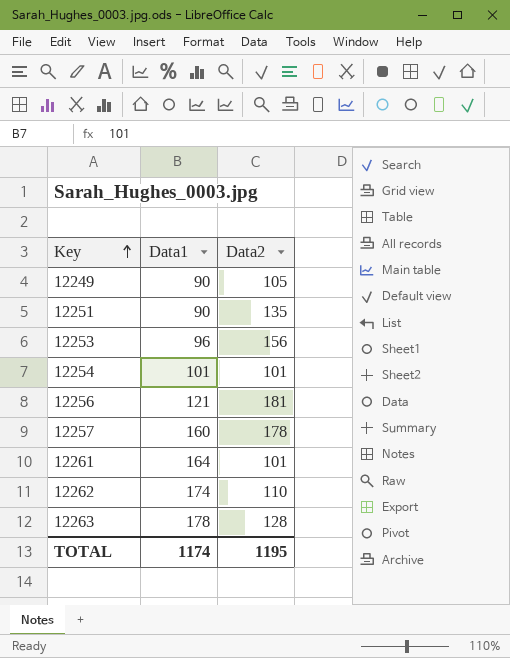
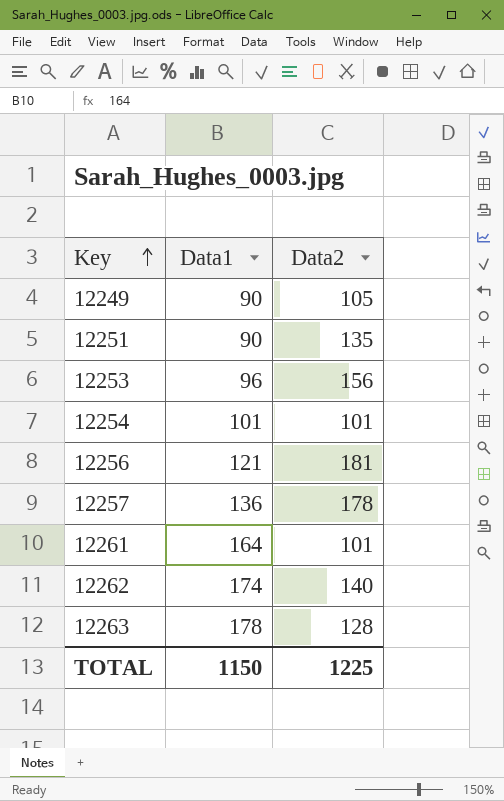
12257 | Data1: 160 -> 136
12262 | Data2: 110 -> 140
TOTAL | Data1: 1174 -> 1150
TOTAL | Data2: 1195 -> 1225

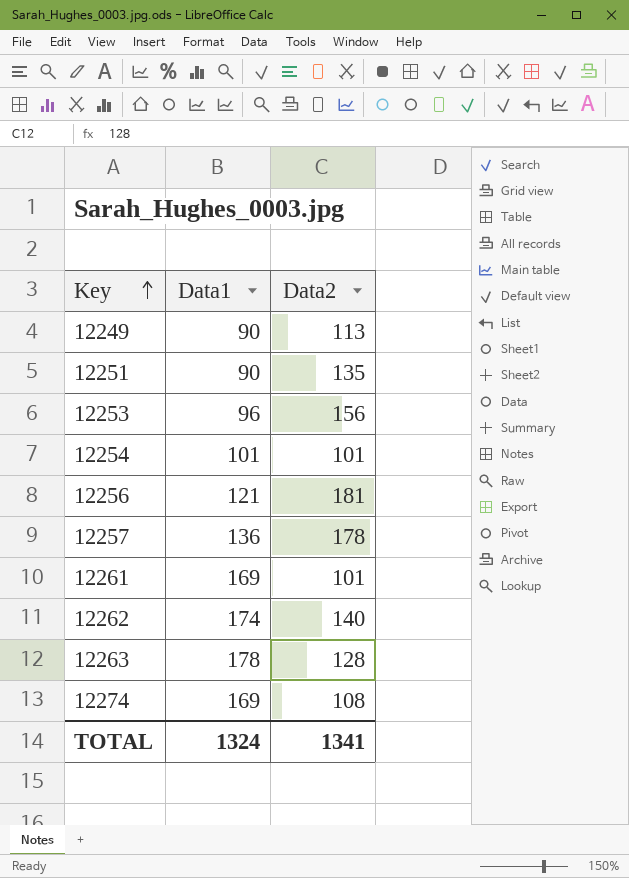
12249 | Data2: 105 -> 113
12261 | Data1: 164 -> 169
row 12274: none -> 169 | 108
TOTAL | Data1: 1150 -> 1324
TOTAL | Data2: 1225 -> 1341

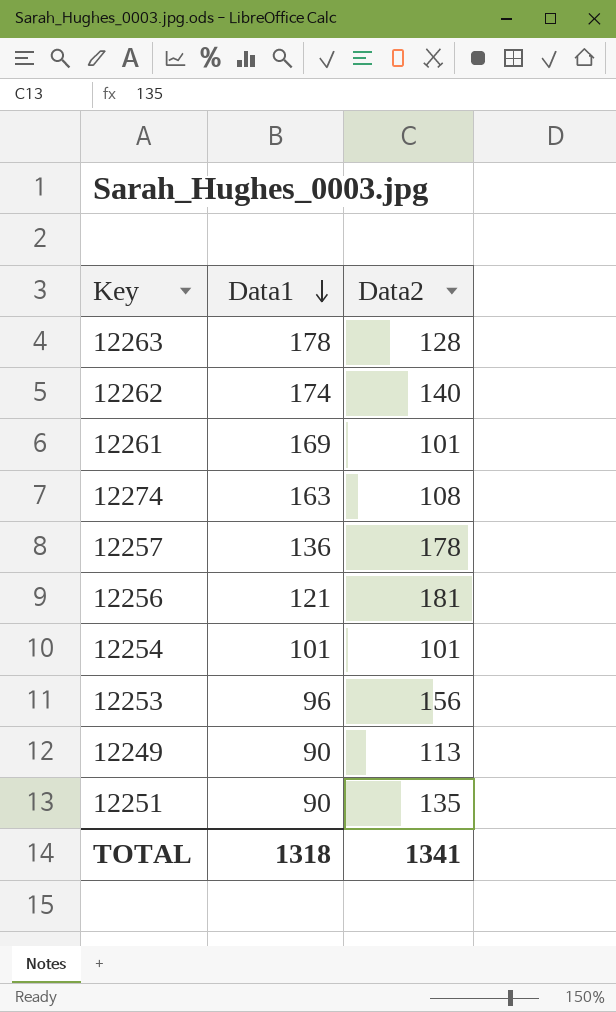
row order: Key ascending -> Data1 descending
12274 | Data1: 169 -> 163
TOTAL | Data1: 1324 -> 1318

